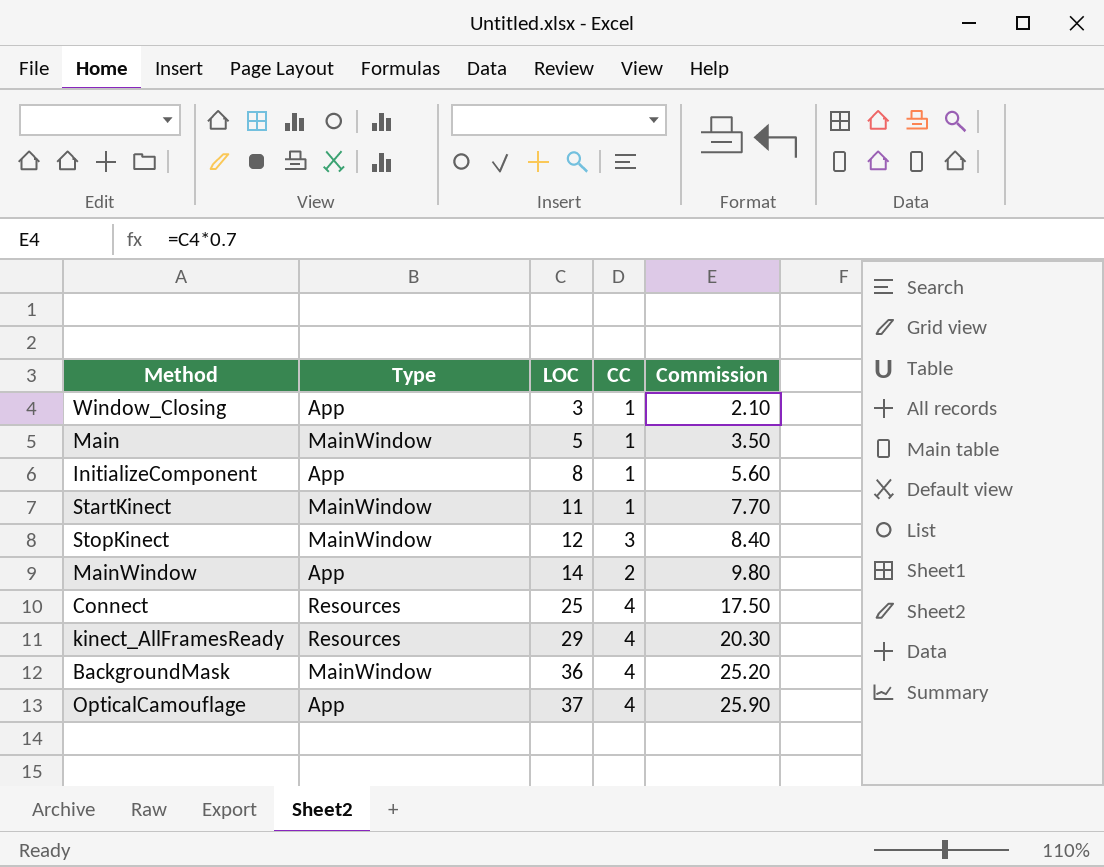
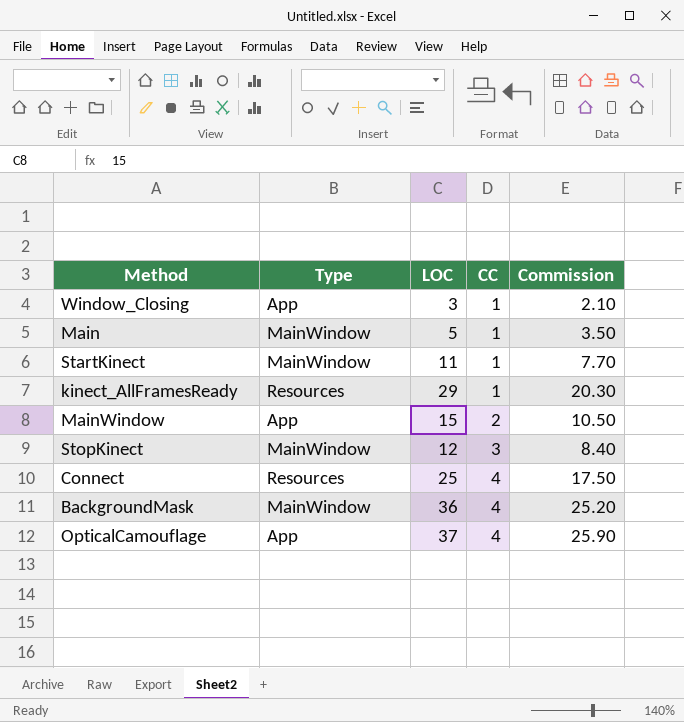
row order: LOC ascending -> CC ascending
row InitializeComponent: App | 8 | 1 | 5.60 -> none
kinect_AllFramesReady | CC: 4 -> 1
MainWindow | LOC: 14 -> 15
MainWindow | Commission: 9.80 -> 10.50

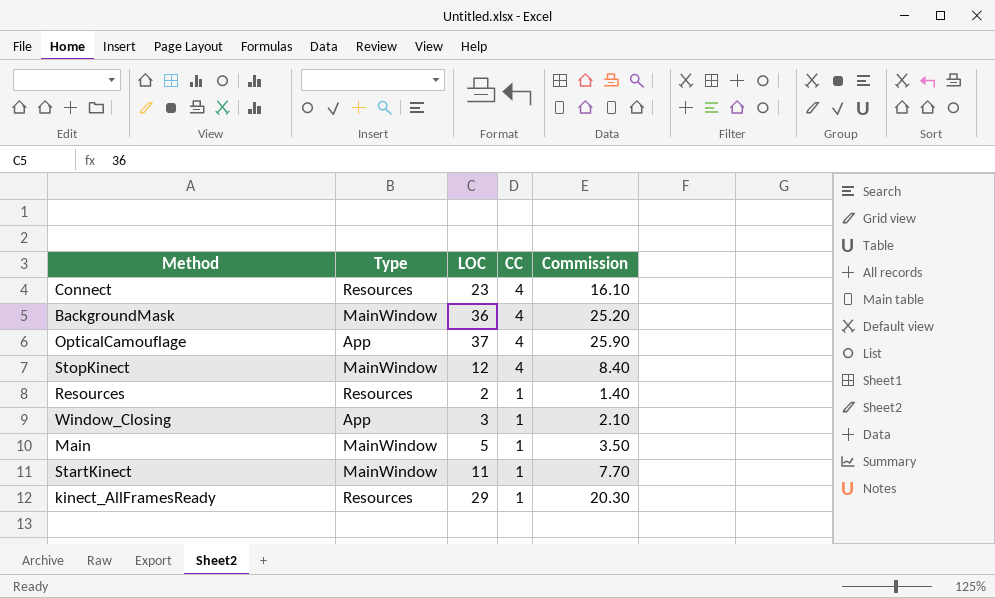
row order: CC ascending -> CC descending
row MainWindow: App | 15 | 2 | 10.50 -> none
Connect | LOC: 25 -> 23
Connect | Commission: 17.50 -> 16.10
StopKinect | CC: 3 -> 4
row Resources: none -> Resources | 2 | 1 | 1.40

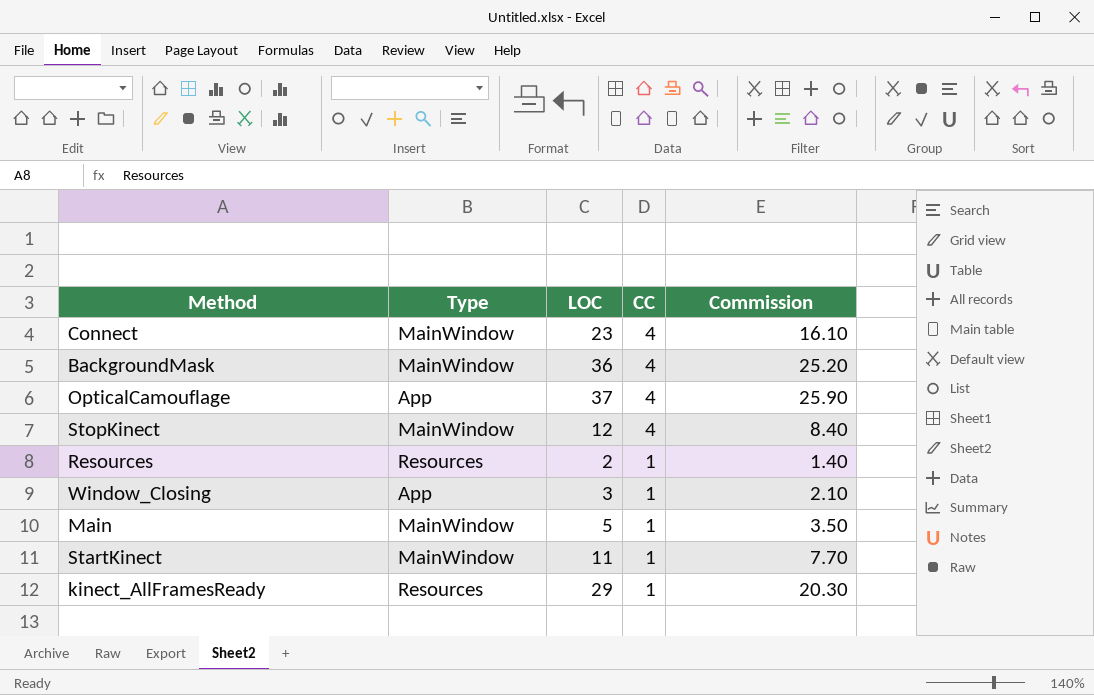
Connect | Type: Resources -> MainWindow

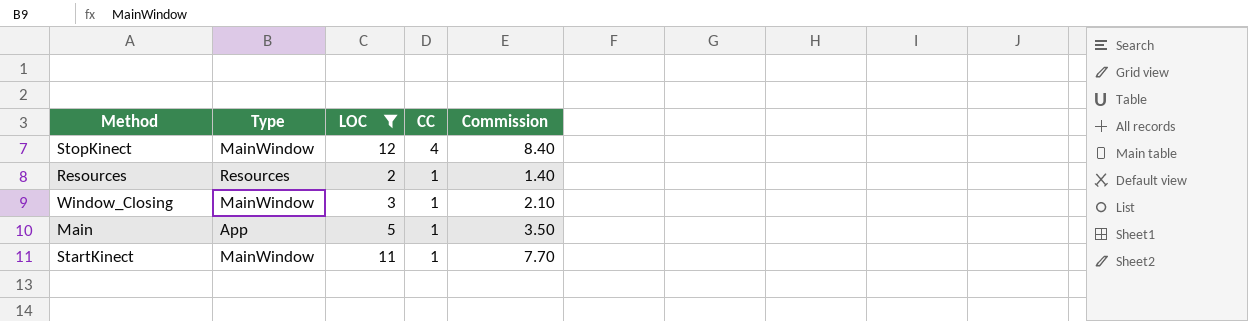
filter: none -> LOC <= 12
Window_Closing | Type: App -> MainWindow
Main | Type: MainWindow -> App

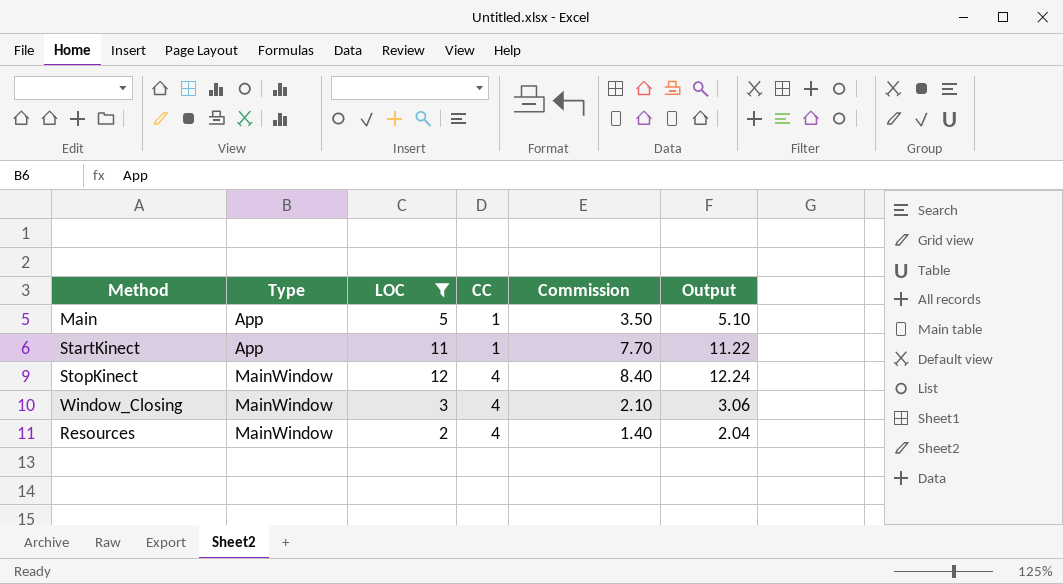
row order: CC descending -> Type ascending
column Output | formula: none -> [LOC] * 1.02
StartKinect | Type: MainWindow -> App
Window_Closing | CC: 1 -> 4
Resources | Type: Resources -> MainWindow
Resources | CC: 1 -> 4

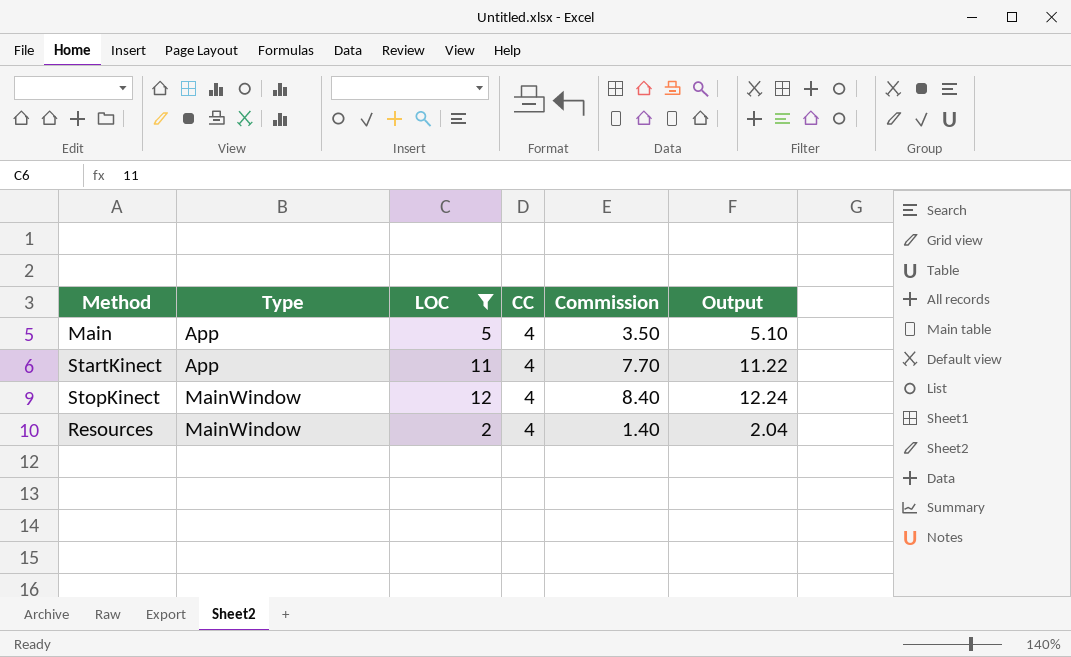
row Window_Closing: MainWindow | 3 | 4 | 2.10 | 3.06 -> none
Main | CC: 1 -> 4
StartKinect | CC: 1 -> 4

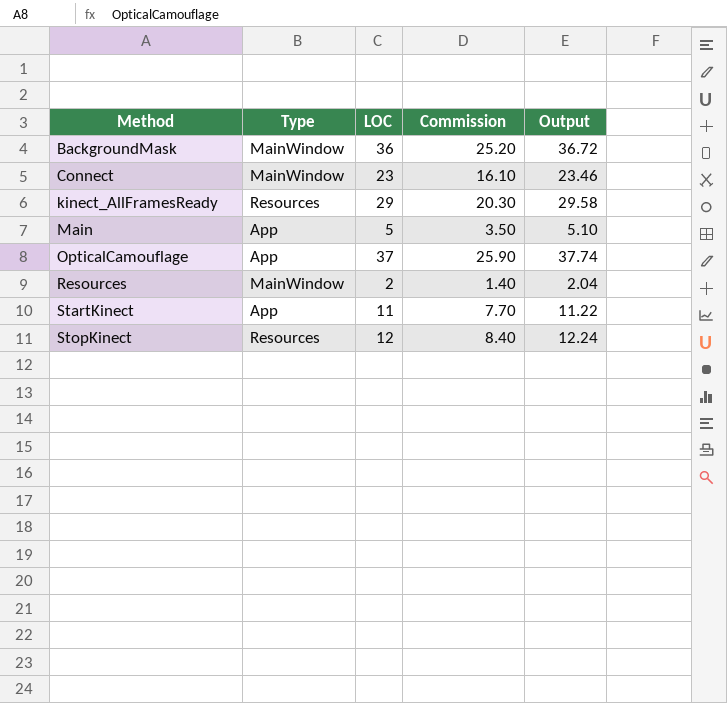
filter: LOC <= 12 -> none
row order: Type ascending -> Method ascending
column CC | position: 4 -> none
StopKinect | Type: MainWindow -> Resources

